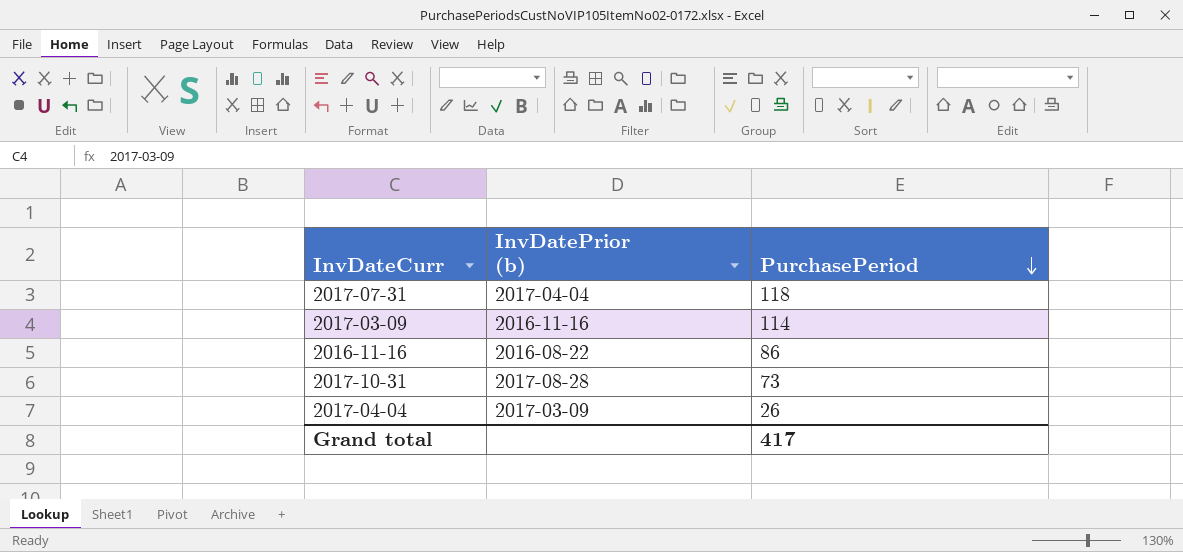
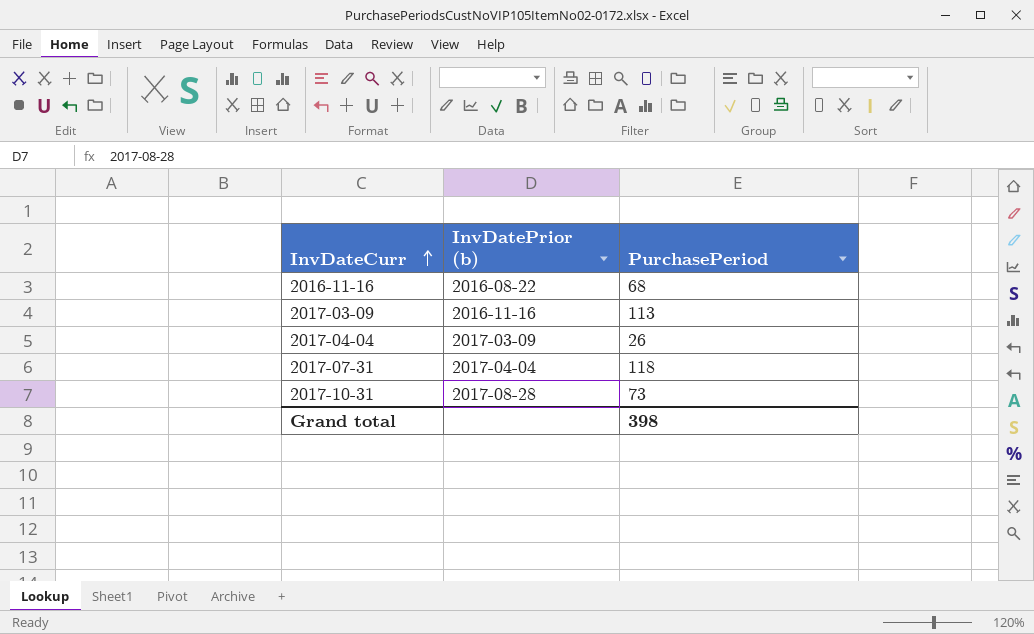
row order: PurchasePeriod descending -> InvDateCurr ascending
2016-11-16 | PurchasePeriod: 86 -> 68
2017-03-09 | PurchasePeriod: 114 -> 113
Grand total | PurchasePeriod: 417 -> 398

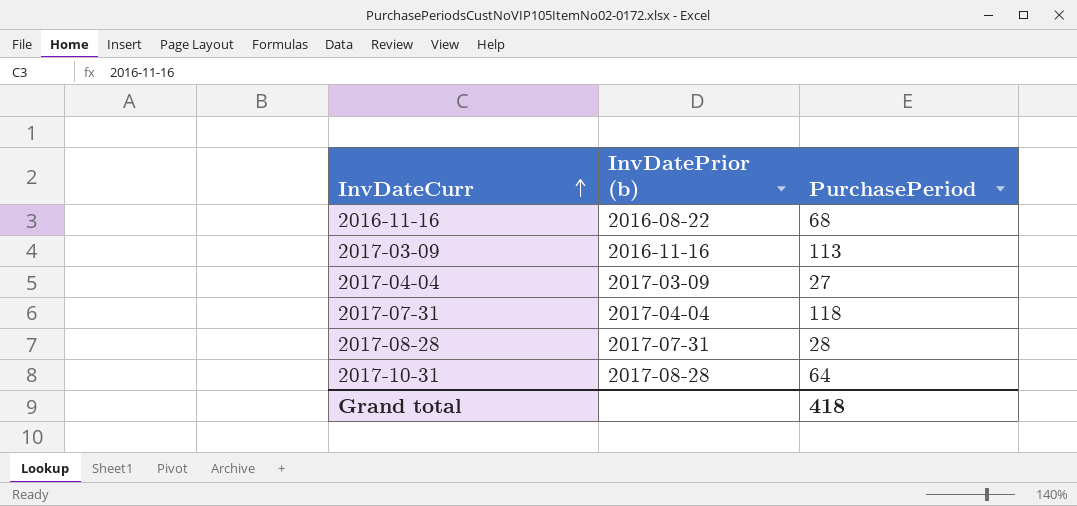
2017-04-04 | PurchasePeriod: 26 -> 27
row 2017-08-28: none -> 2017-07-31 | 28
2017-10-31 | PurchasePeriod: 73 -> 64
Grand total | PurchasePeriod: 398 -> 418

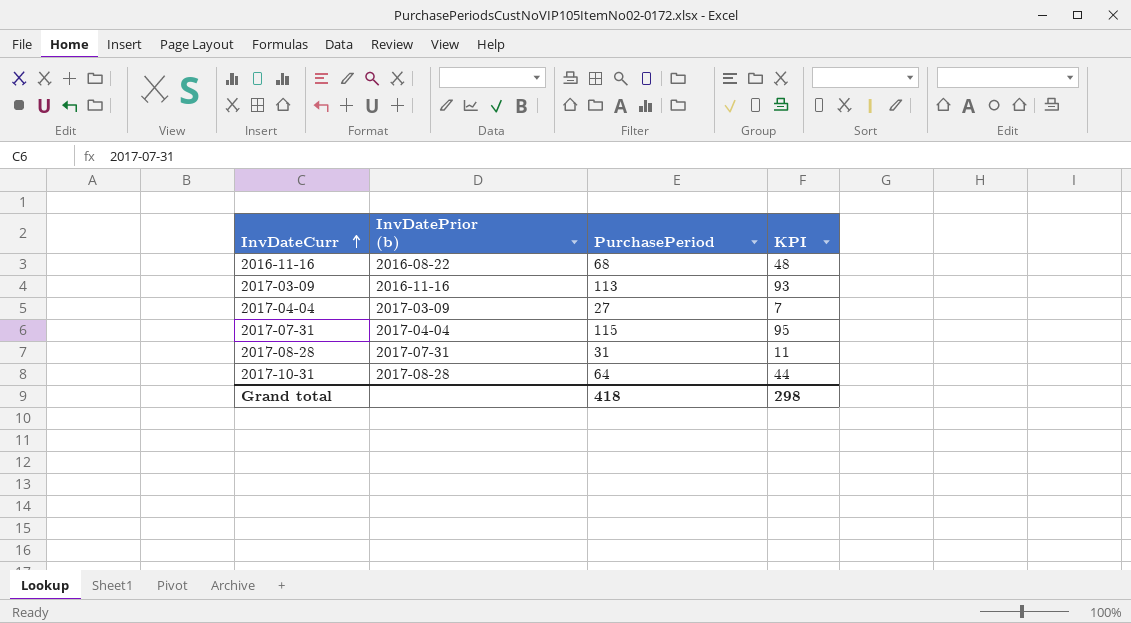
column KPI | formula: none -> [PurchasePeriod] - 20
2017-07-31 | PurchasePeriod: 118 -> 115
2017-08-28 | PurchasePeriod: 28 -> 31

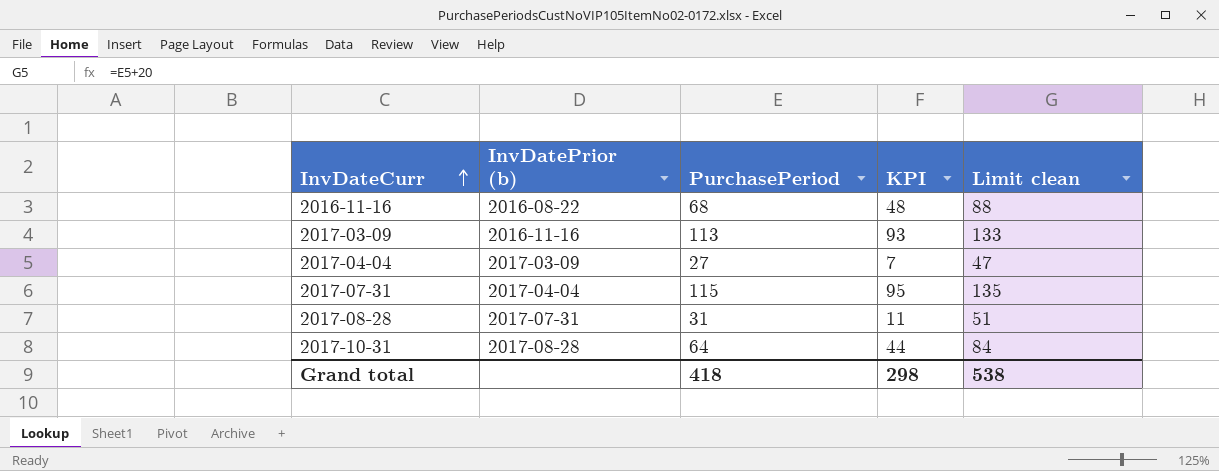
column Limit clean | formula: none -> [PurchasePeriod] + 20

